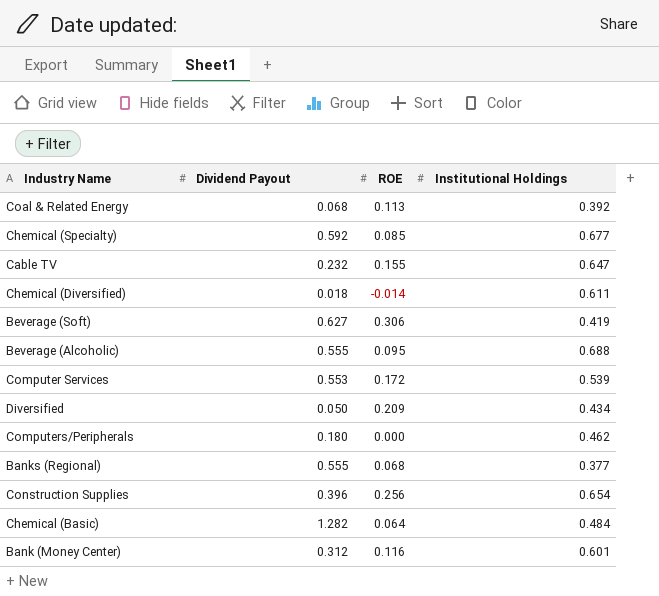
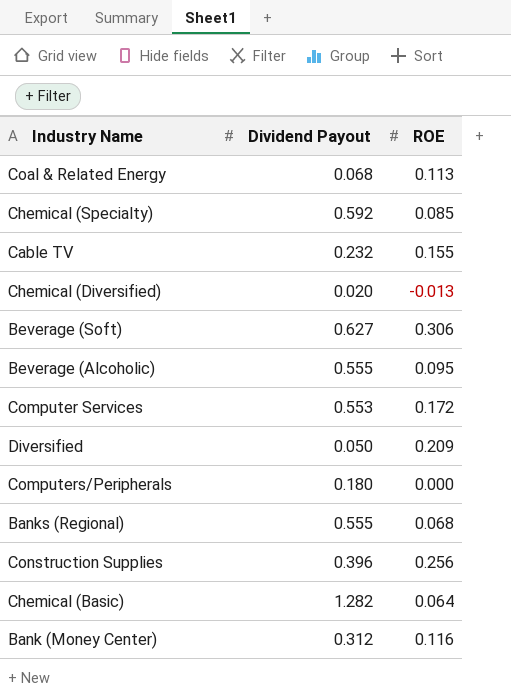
column Institutional Holdings | position: 4 -> none
Chemical (Diversified) | Dividend Payout: 0.018 -> 0.020
Chemical (Diversified) | ROE: -0.014 -> -0.013

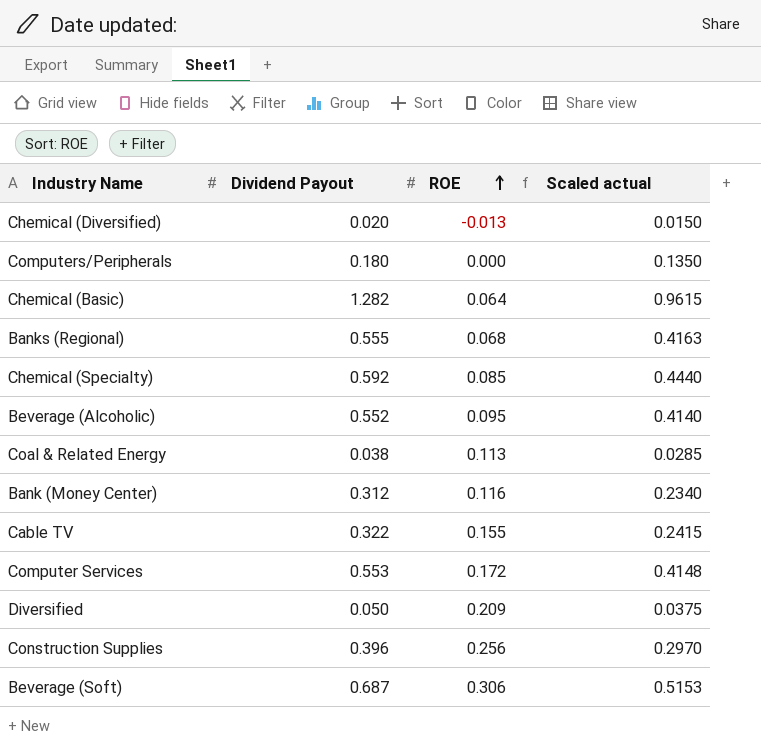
row order: none -> ROE ascending
column Scaled actual | formula: none -> [Dividend Payout] * 0.75
Beverage (Alcoholic) | Dividend Payout: 0.555 -> 0.552
Coal & Related Energy | Dividend Payout: 0.068 -> 0.038
Cable TV | Dividend Payout: 0.232 -> 0.322
Beverage (Soft) | Dividend Payout: 0.627 -> 0.687

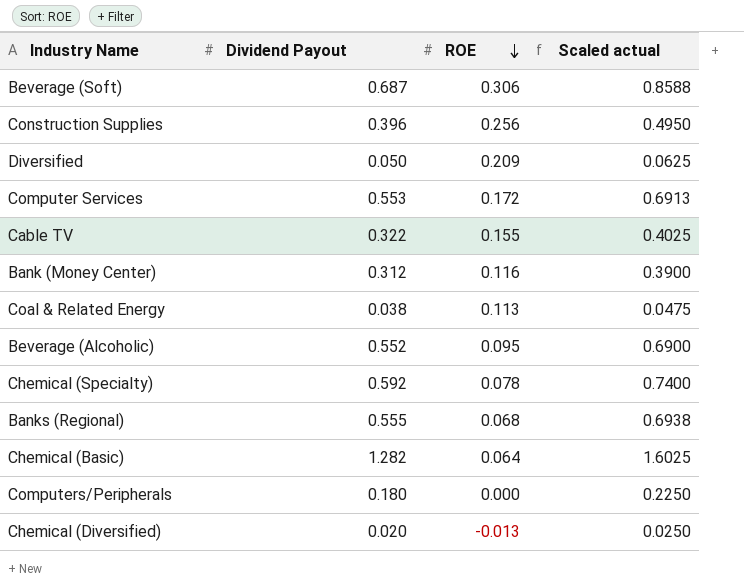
row order: ROE ascending -> ROE descending
column Scaled actual | formula: [Dividend Payout] * 0.75 -> [Dividend Payout] * 1.25
Chemical (Specialty) | ROE: 0.085 -> 0.078

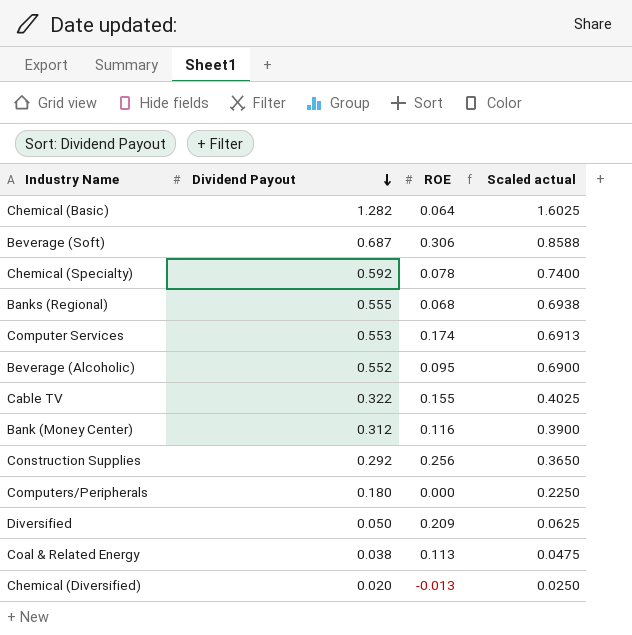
row order: ROE descending -> Dividend Payout descending
Computer Services | ROE: 0.172 -> 0.174
Construction Supplies | Dividend Payout: 0.396 -> 0.292
Construction Supplies | Scaled actual: 0.4950 -> 0.3650

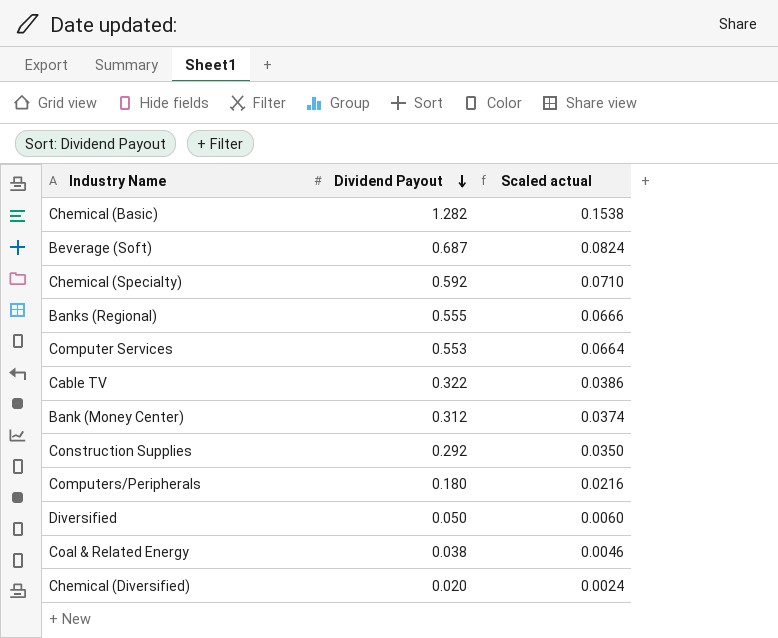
column ROE | position: 3 -> none
column Scaled actual | formula: [Dividend Payout] * 1.25 -> [Dividend Payout] * 0.12
row Beverage (Alcoholic): 0.552 | 0.095 | 0.6900 -> none

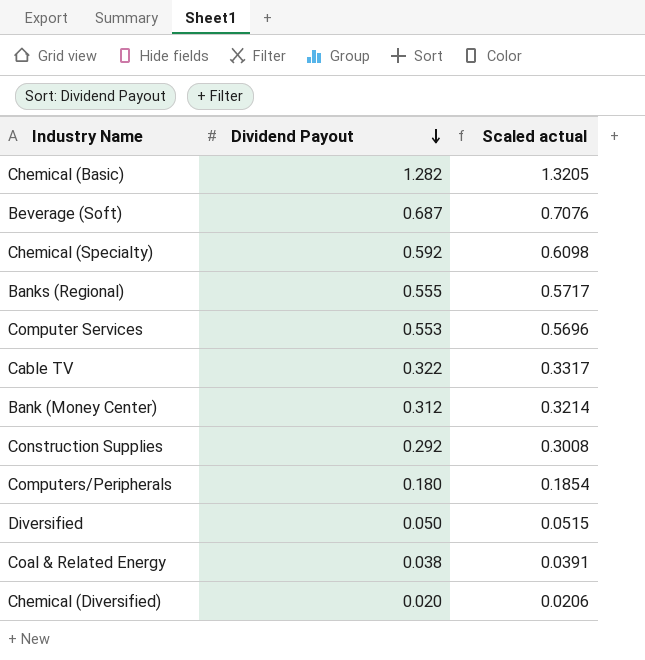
column Scaled actual | formula: [Dividend Payout] * 0.12 -> [Dividend Payout] * 1.03

